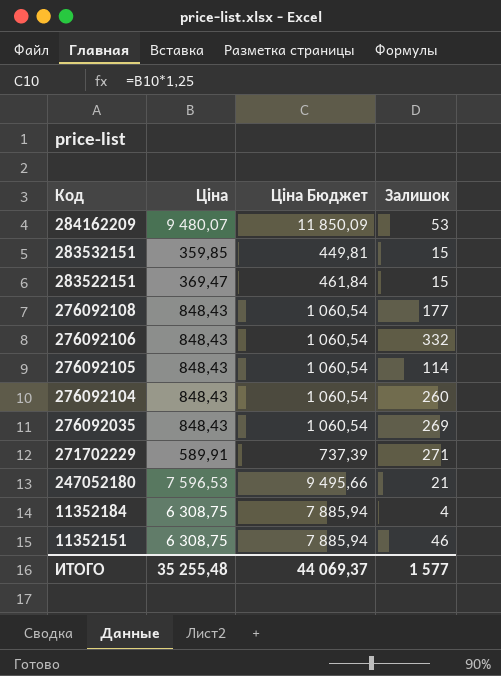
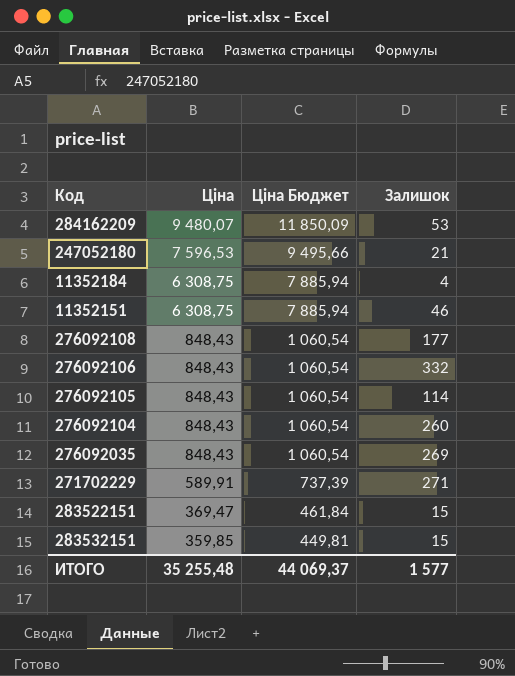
row order: Код descending -> Ціна descending

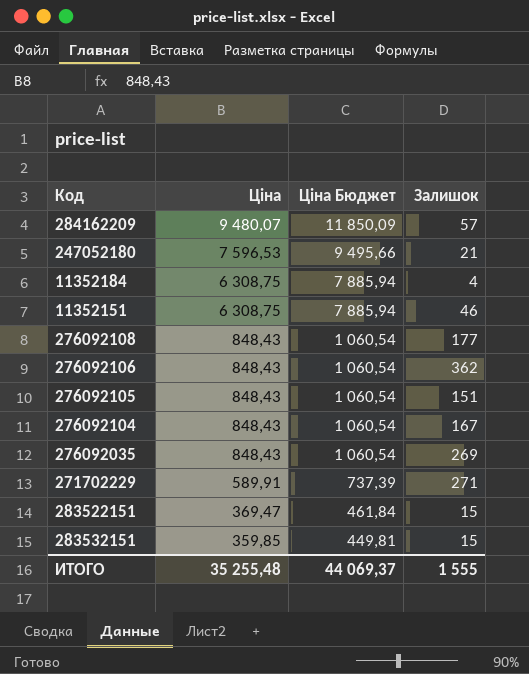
284162209 | Залишок: 53 -> 57
276092106 | Залишок: 332 -> 362
276092105 | Залишок: 114 -> 151
276092104 | Залишок: 260 -> 167
ИТОГО | Залишок: 1 577 -> 1 555

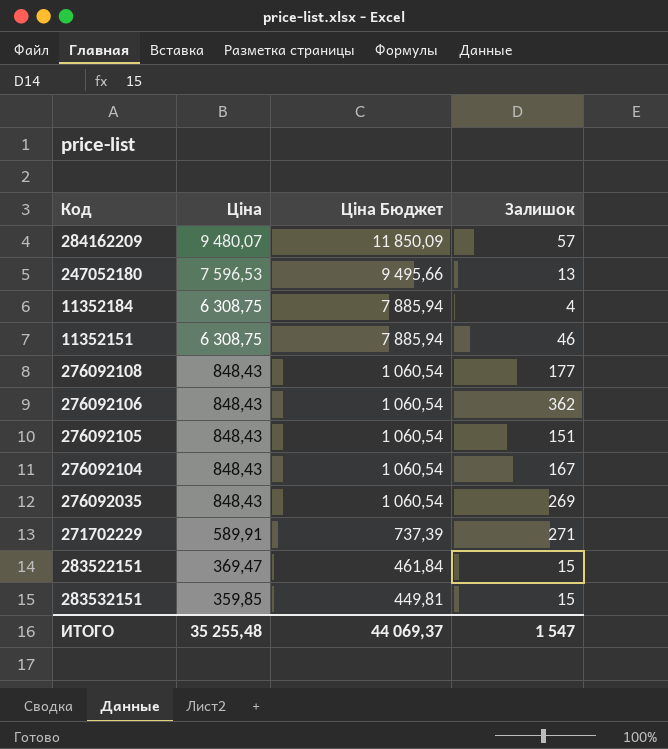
247052180 | Залишок: 21 -> 13
ИТОГО | Залишок: 1 555 -> 1 547

